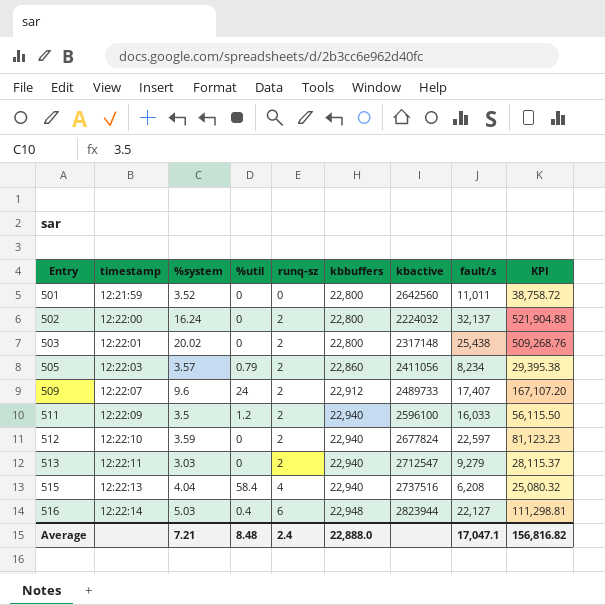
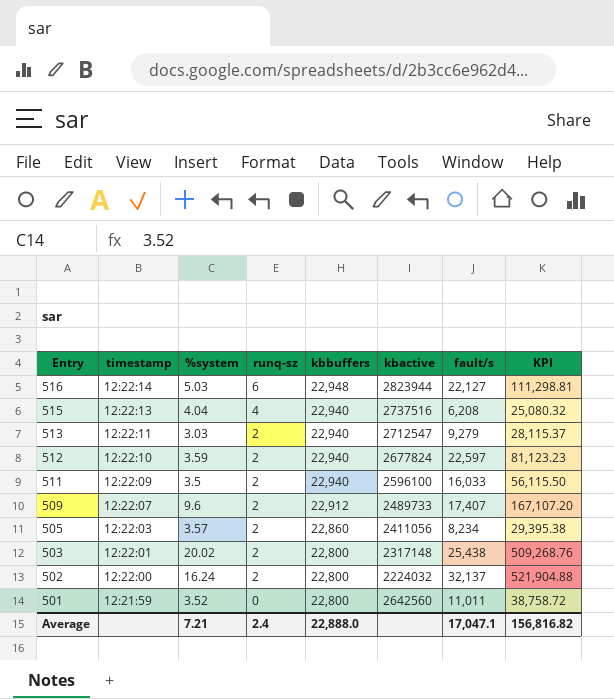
row order: Entry ascending -> Entry descending
column %util | position: 4 -> none

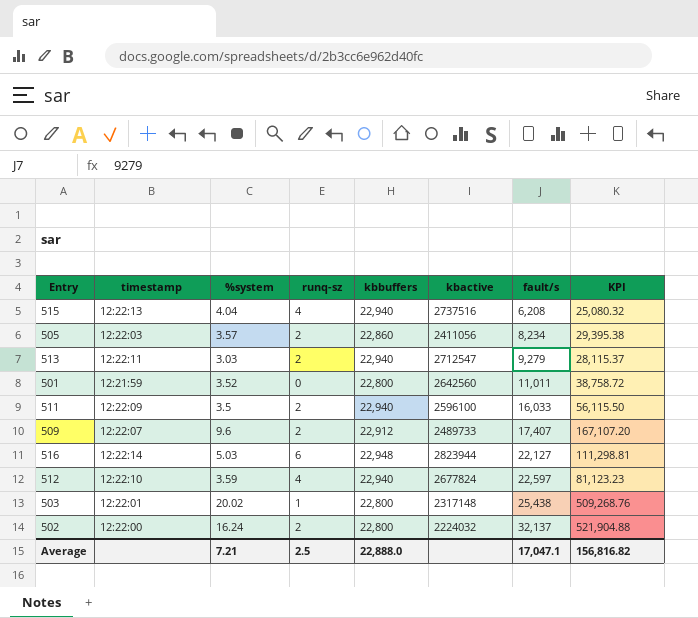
row order: Entry descending -> fault/s ascending
512 | runq-sz: 2 -> 4
503 | runq-sz: 2 -> 1
Average | runq-sz: 2.4 -> 2.5

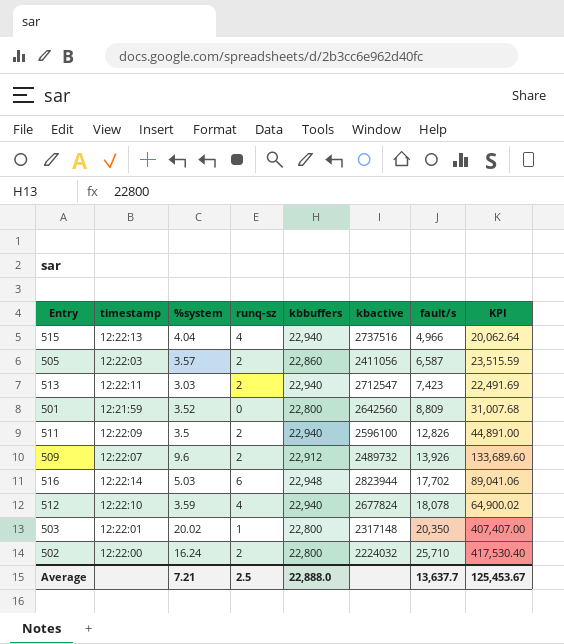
515 | fault/s: 6,208 -> 4,966
515 | KPI: 25,080.32 -> 20,062.64
505 | fault/s: 8,234 -> 6,587
505 | KPI: 29,395.38 -> 23,515.59
513 | fault/s: 9,279 -> 7,423
513 | KPI: 28,115.37 -> 22,491.69
501 | fault/s: 11,011 -> 8,809
501 | KPI: 38,758.72 -> 31,007.68
511 | fault/s: 16,033 -> 12,826
511 | KPI: 56,115.50 -> 44,891.00
509 | kbactive: 2489733 -> 2489732
509 | fault/s: 17,407 -> 13,926
509 | KPI: 167,107.20 -> 133,689.60
516 | fault/s: 22,127 -> 17,702
516 | KPI: 111,298.81 -> 89,041.06
512 | fault/s: 22,597 -> 18,078
512 | KPI: 81,123.23 -> 64,900.02
503 | fault/s: 25,438 -> 20,350
503 | KPI: 509,268.76 -> 407,407.00
502 | fault/s: 32,137 -> 25,710
502 | KPI: 521,904.88 -> 417,530.40
Average | fault/s: 17,047.1 -> 13,637.7
Average | KPI: 156,816.82 -> 125,453.67

